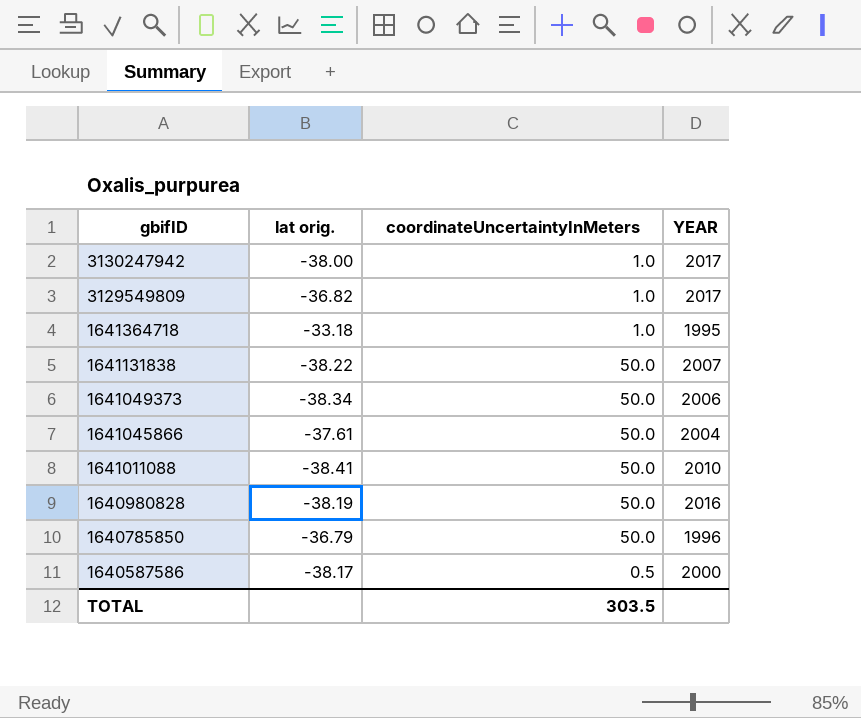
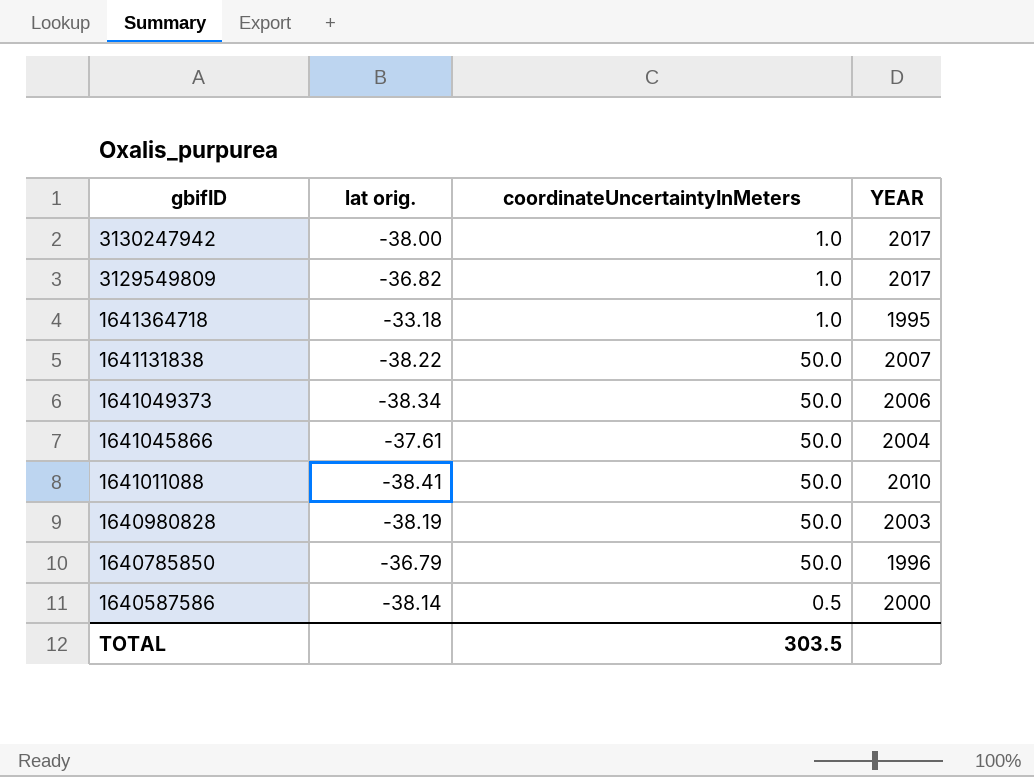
1640980828 | YEAR: 2016 -> 2003
1640587586 | lat orig.: -38.17 -> -38.14

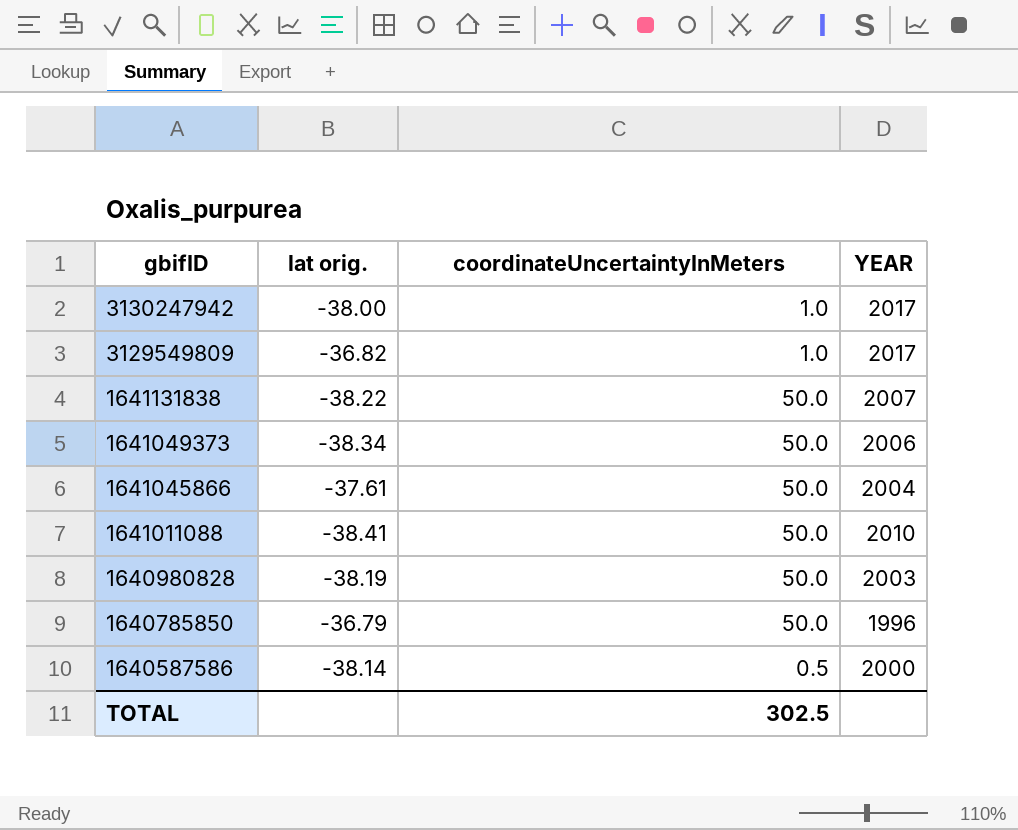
row 1641364718: -33.18 | 1.0 | 1995 -> none
TOTAL | coordinateUncertaintyInMeters: 303.5 -> 302.5

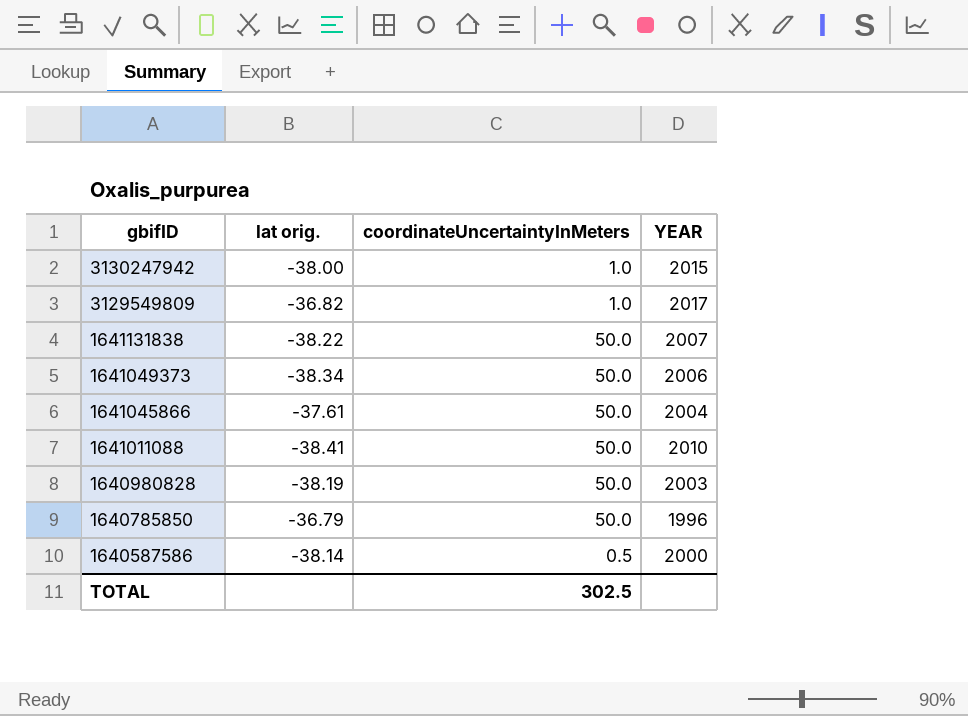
3130247942 | YEAR: 2017 -> 2015

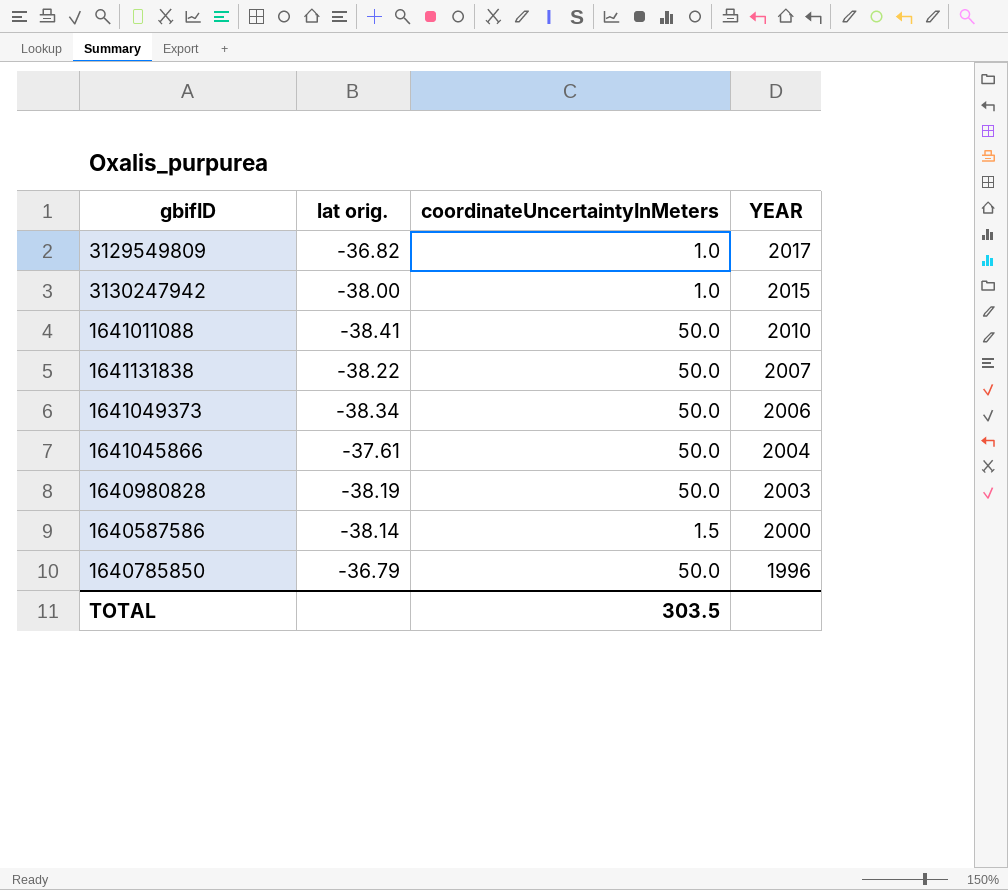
row order: gbifID descending -> YEAR descending
1640587586 | coordinateUncertaintyInMeters: 0.5 -> 1.5
TOTAL | coordinateUncertaintyInMeters: 302.5 -> 303.5

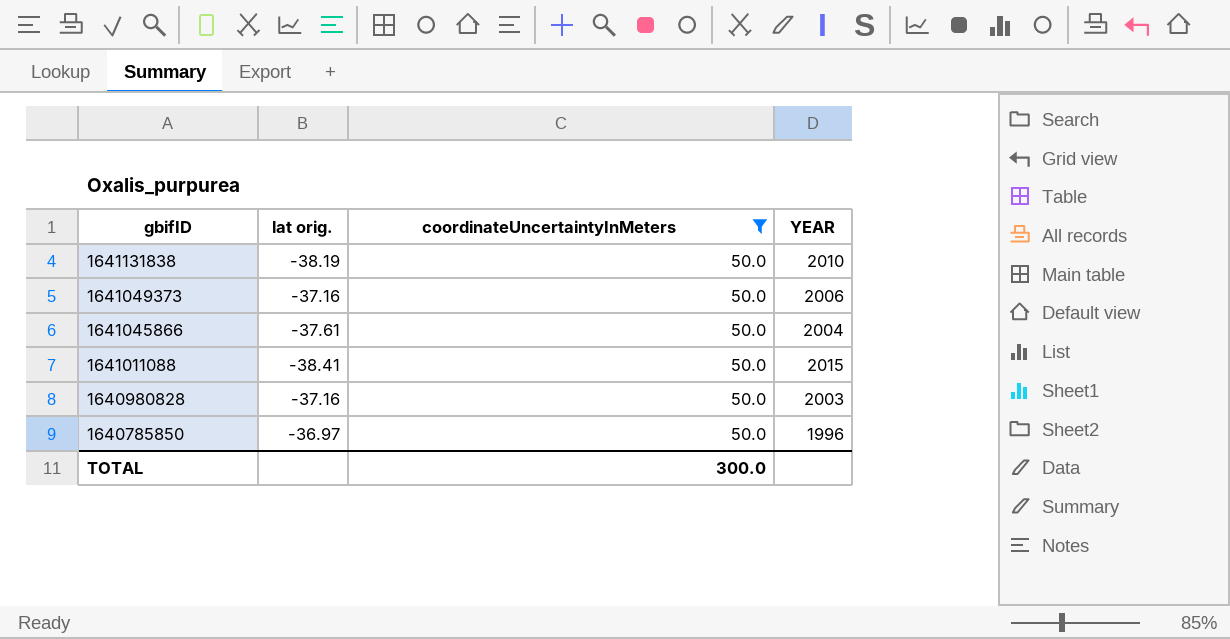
filter: none -> coordinateUncertaintyInMeters = 50.0
row order: YEAR descending -> gbifID descending
1641131838 | lat orig.: -38.22 -> -38.19
1641131838 | YEAR: 2007 -> 2010
1641049373 | lat orig.: -38.34 -> -37.16
1641011088 | YEAR: 2010 -> 2015
1640980828 | lat orig.: -38.19 -> -37.16
1640785850 | lat orig.: -36.79 -> -36.97
TOTAL | coordinateUncertaintyInMeters: 303.5 -> 300.0

